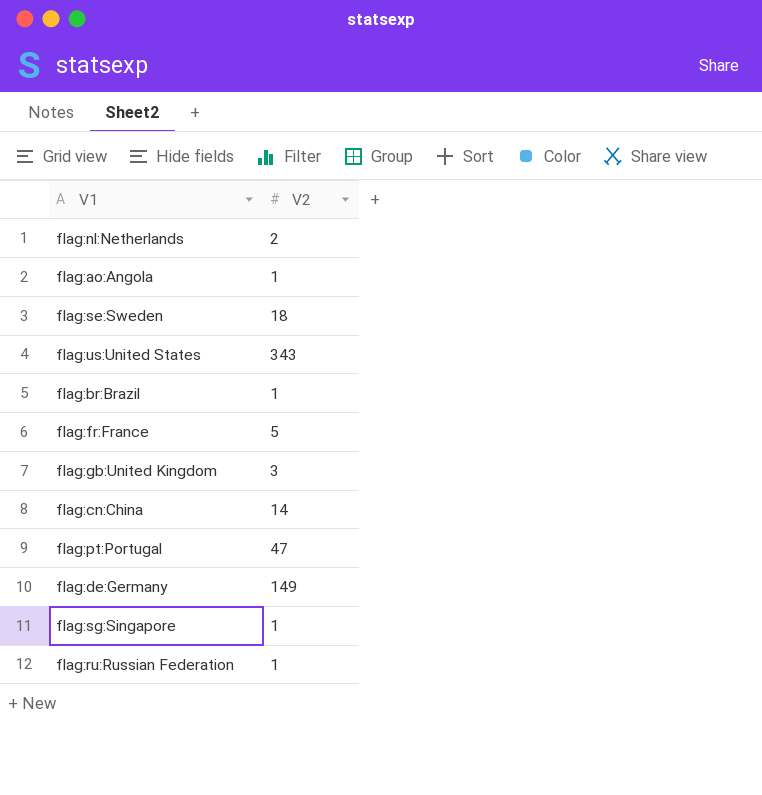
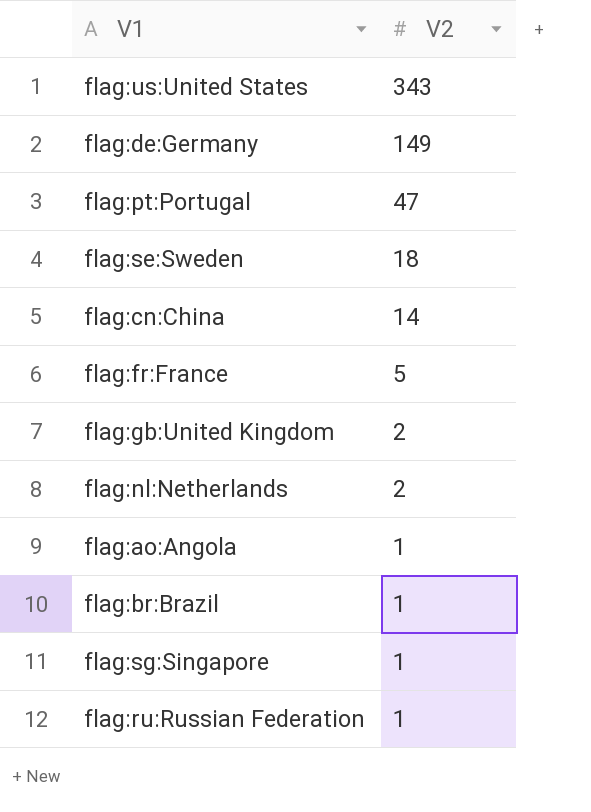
row order: none -> V2 descending
flag:gb:United Kingdom | V2: 3 -> 2

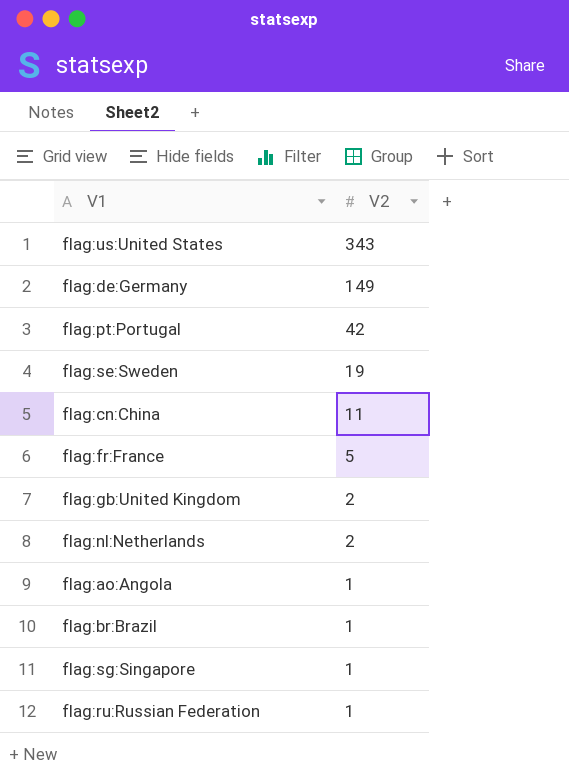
flag:pt:Portugal | V2: 47 -> 42
flag:se:Sweden | V2: 18 -> 19
flag:cn:China | V2: 14 -> 11

